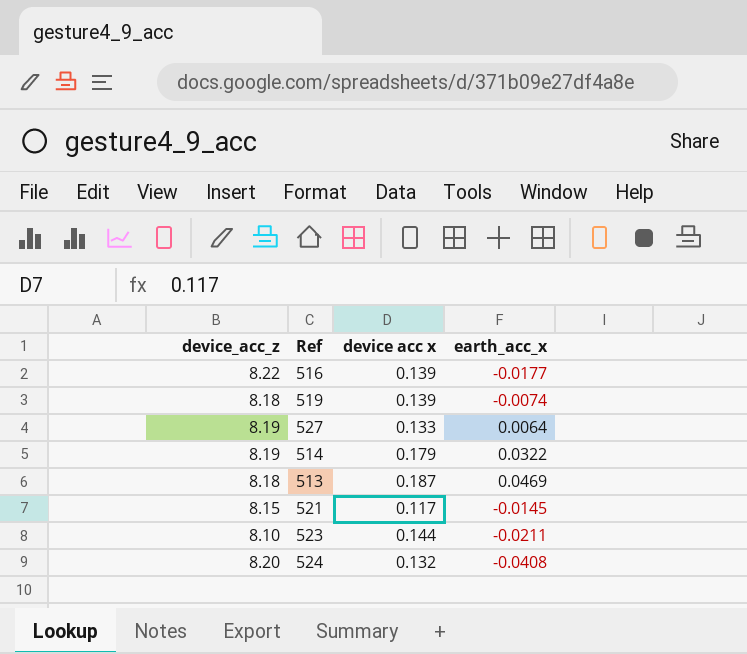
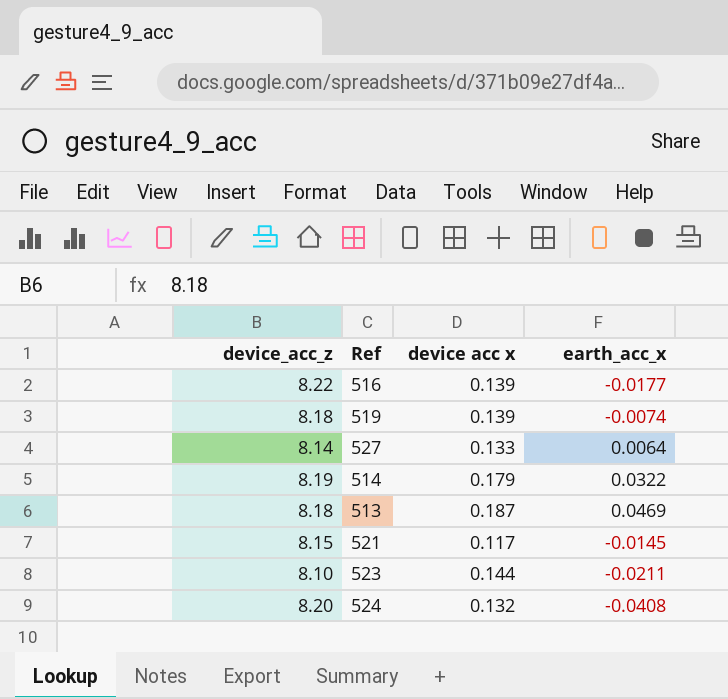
527 | device_acc_z: 8.19 -> 8.14

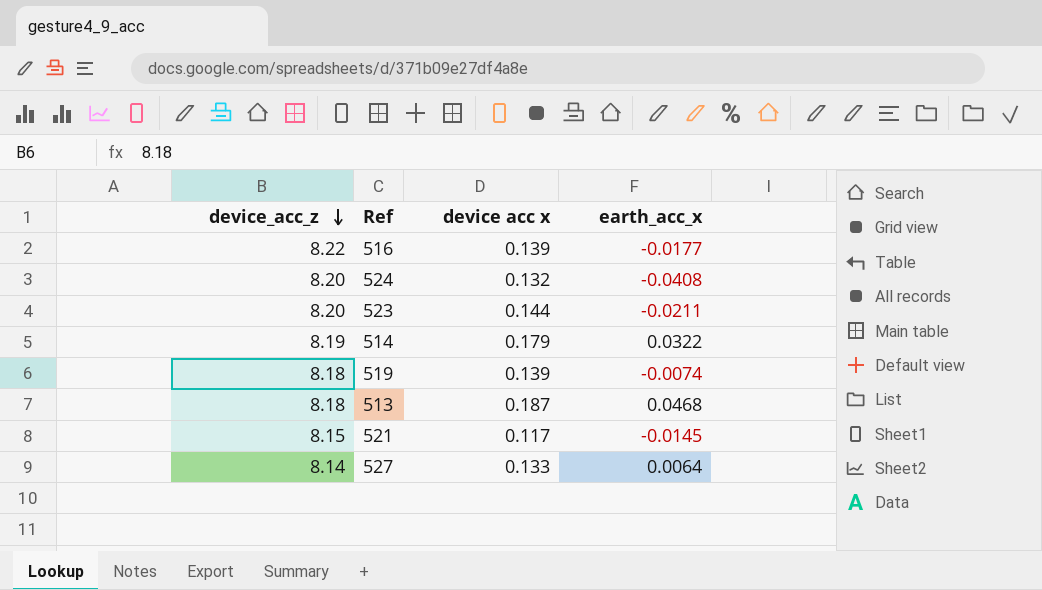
row order: none -> device_acc_z descending
523 | device_acc_z: 8.10 -> 8.20
513 | earth_acc_x: 0.0469 -> 0.0468

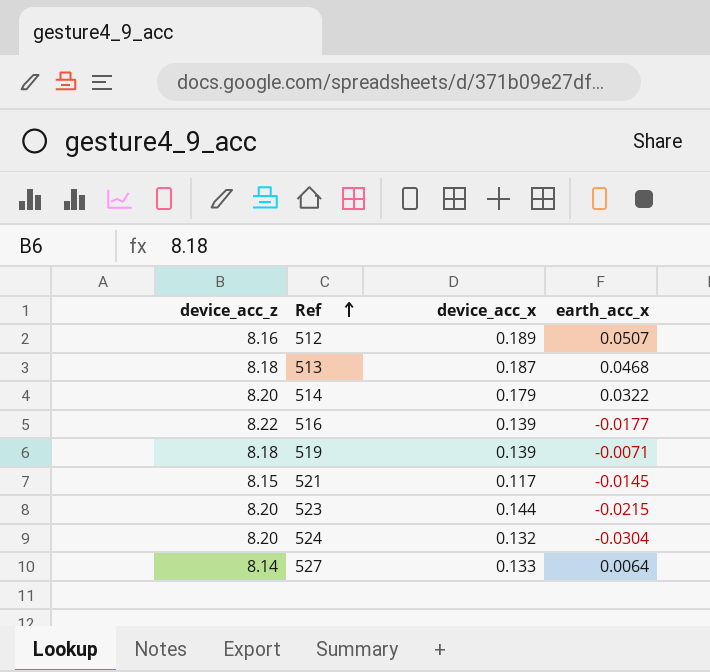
row order: device_acc_z descending -> Ref ascending
column name: device acc x -> device_acc_x
row 512: none -> 8.16 | 0.189 | 0.0507
514 | device_acc_z: 8.19 -> 8.20
519 | earth_acc_x: -0.0074 -> -0.0071
523 | earth_acc_x: -0.0211 -> -0.0215
524 | earth_acc_x: -0.0408 -> -0.0304

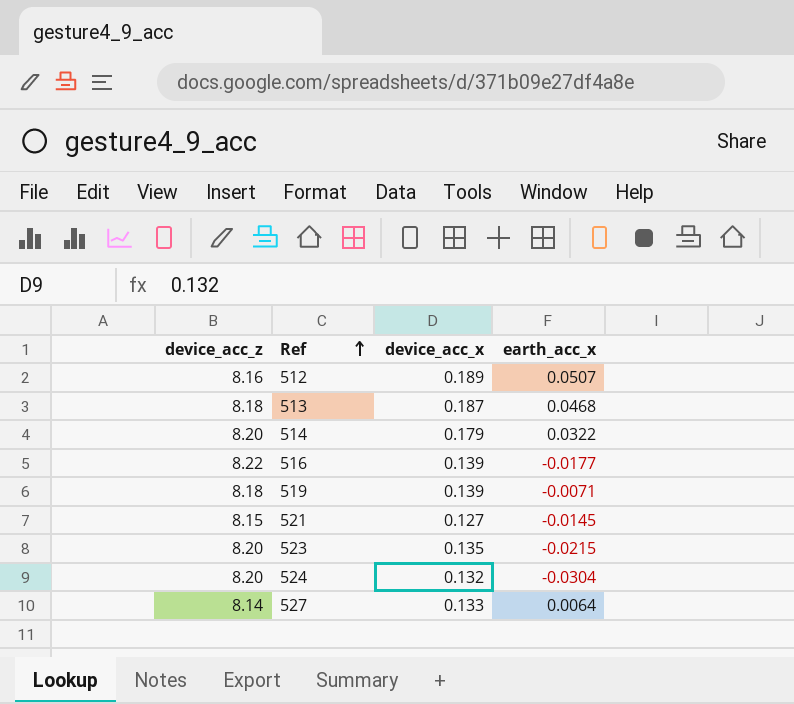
521 | device_acc_x: 0.117 -> 0.127
523 | device_acc_x: 0.144 -> 0.135

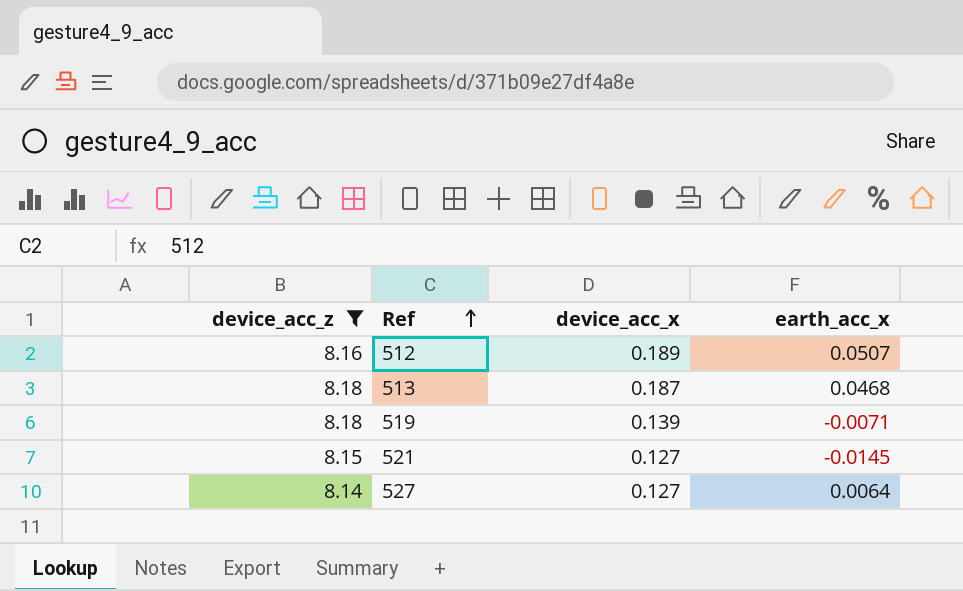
filter: none -> device_acc_z <= 8.18
527 | device_acc_x: 0.133 -> 0.127

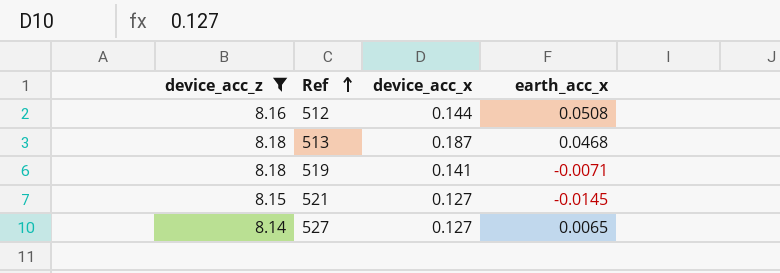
512 | device_acc_x: 0.189 -> 0.144
512 | earth_acc_x: 0.0507 -> 0.0508
519 | device_acc_x: 0.139 -> 0.141
527 | earth_acc_x: 0.0064 -> 0.0065

